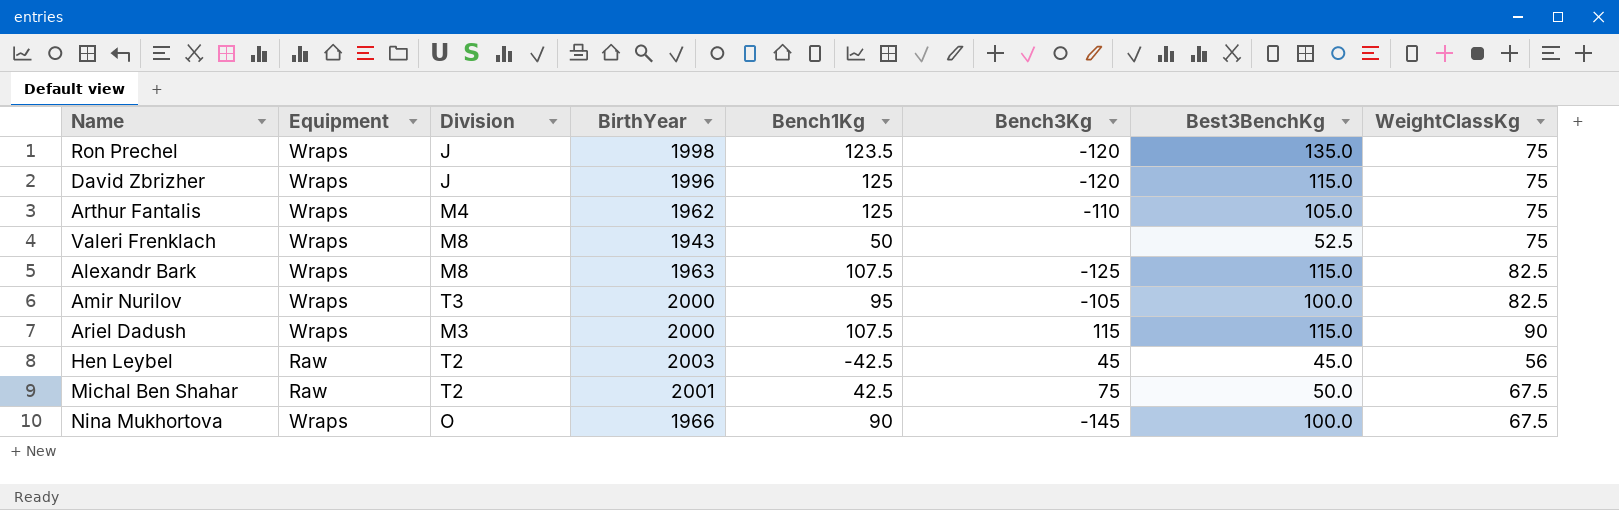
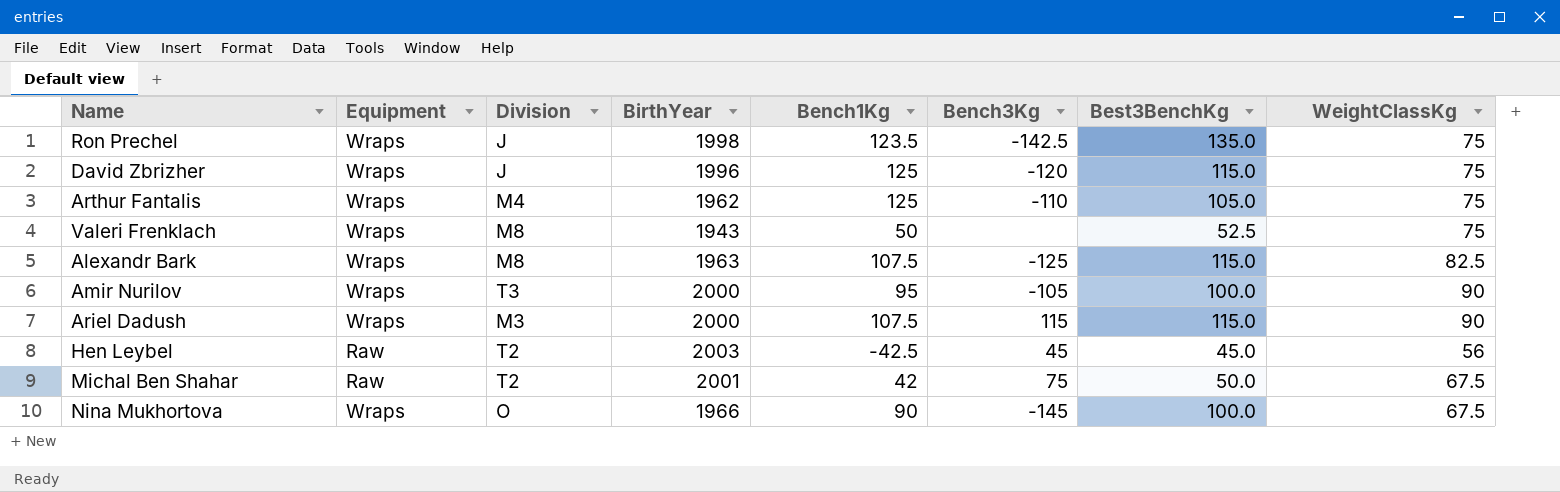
Ron Prechel | Bench3Kg: -120 -> -142.5
Amir Nurilov | WeightClassKg: 82.5 -> 90
Michal Ben Shahar | Bench1Kg: 42.5 -> 42

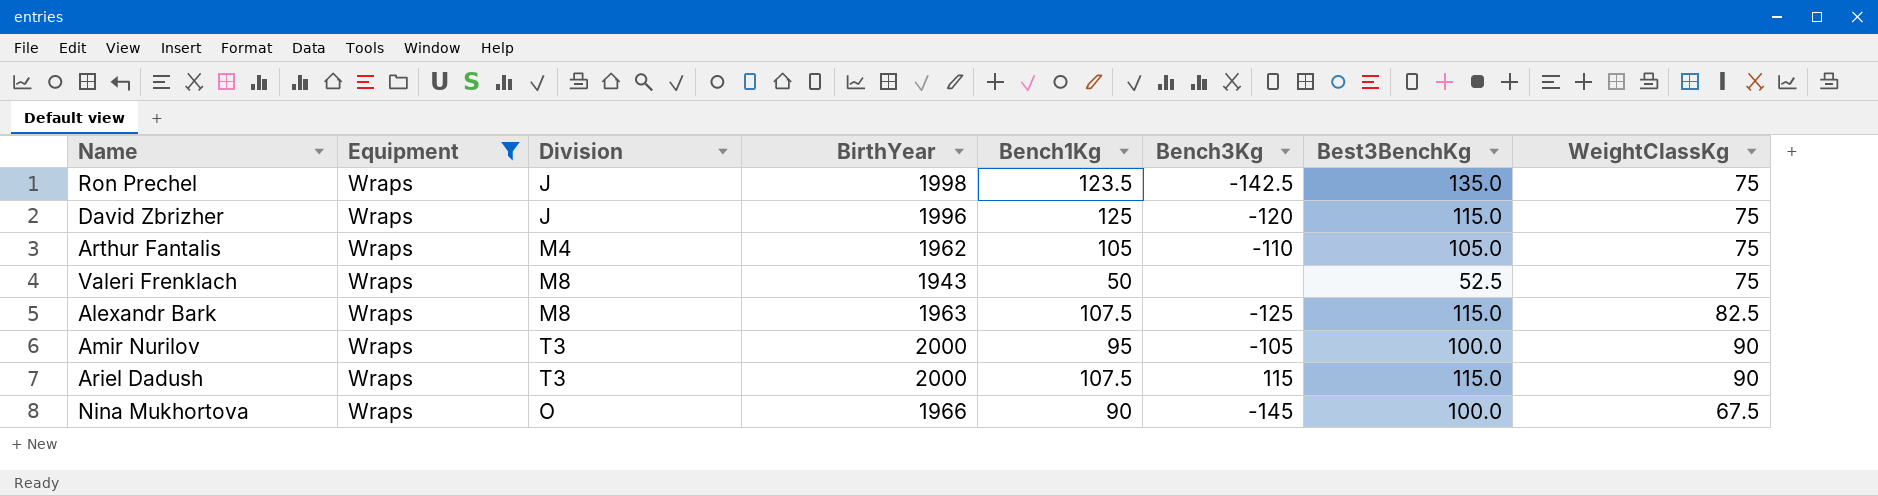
filter: none -> Equipment = Wraps
Arthur Fantalis | Bench1Kg: 125 -> 105
Ariel Dadush | Division: M3 -> T3

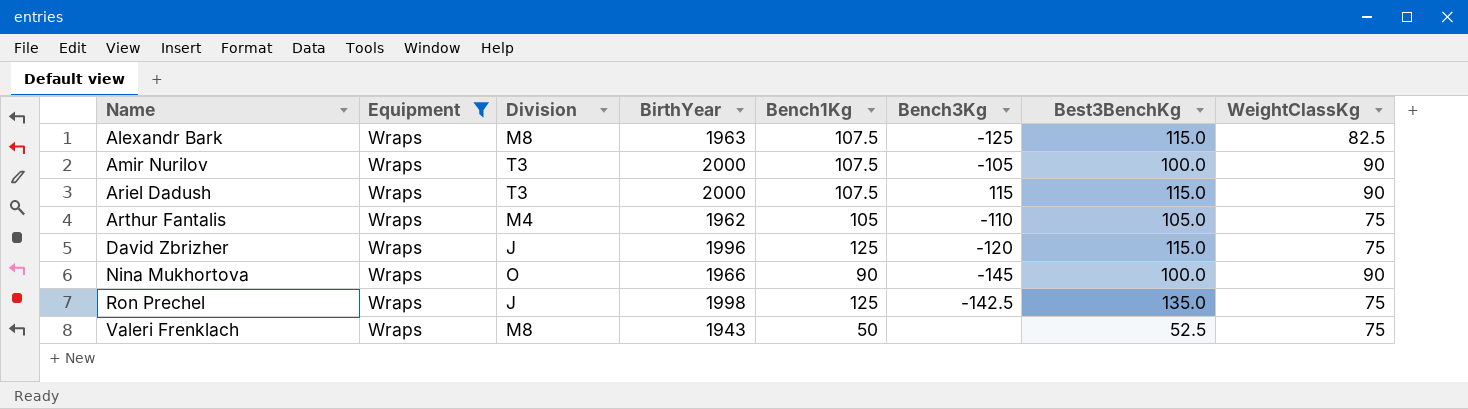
row order: none -> Name ascending
Amir Nurilov | Bench1Kg: 95 -> 107.5
Nina Mukhortova | WeightClassKg: 67.5 -> 90
Ron Prechel | Bench1Kg: 123.5 -> 125

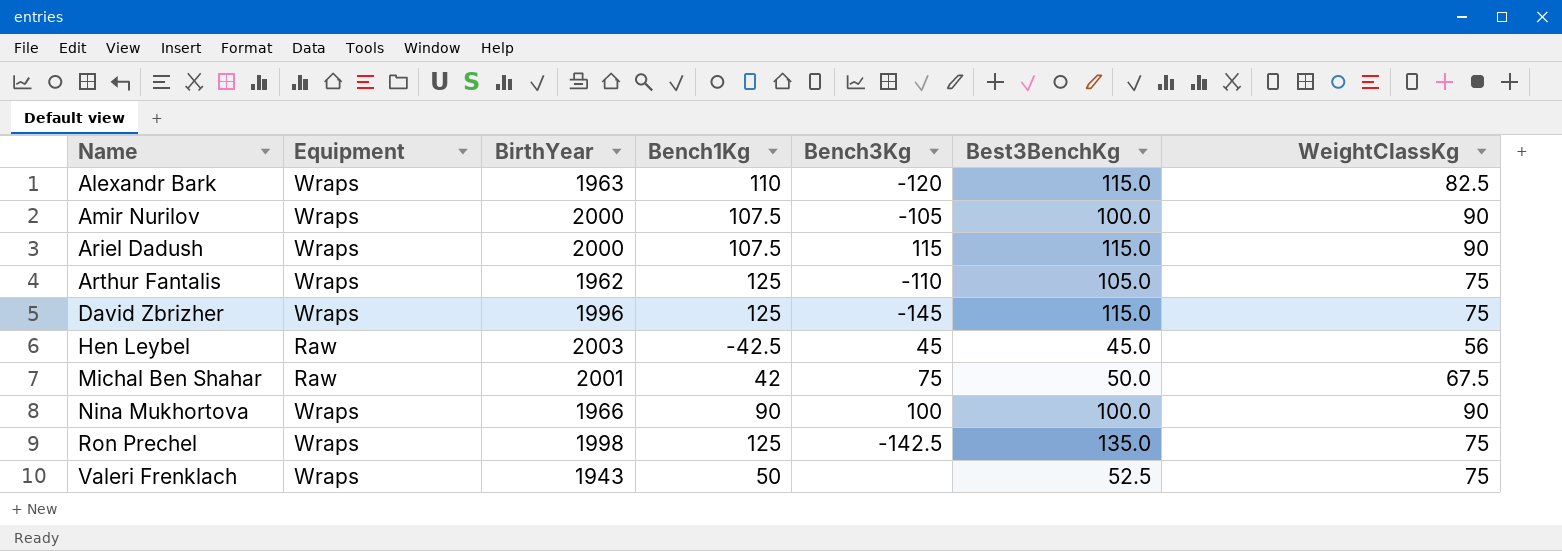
filter: Equipment = Wraps -> none
column Division | position: 3 -> none
Alexandr Bark | Bench1Kg: 107.5 -> 110
Alexandr Bark | Bench3Kg: -125 -> -120
Arthur Fantalis | Bench1Kg: 105 -> 125
David Zbrizher | Bench3Kg: -120 -> -145
Nina Mukhortova | Bench3Kg: -145 -> 100

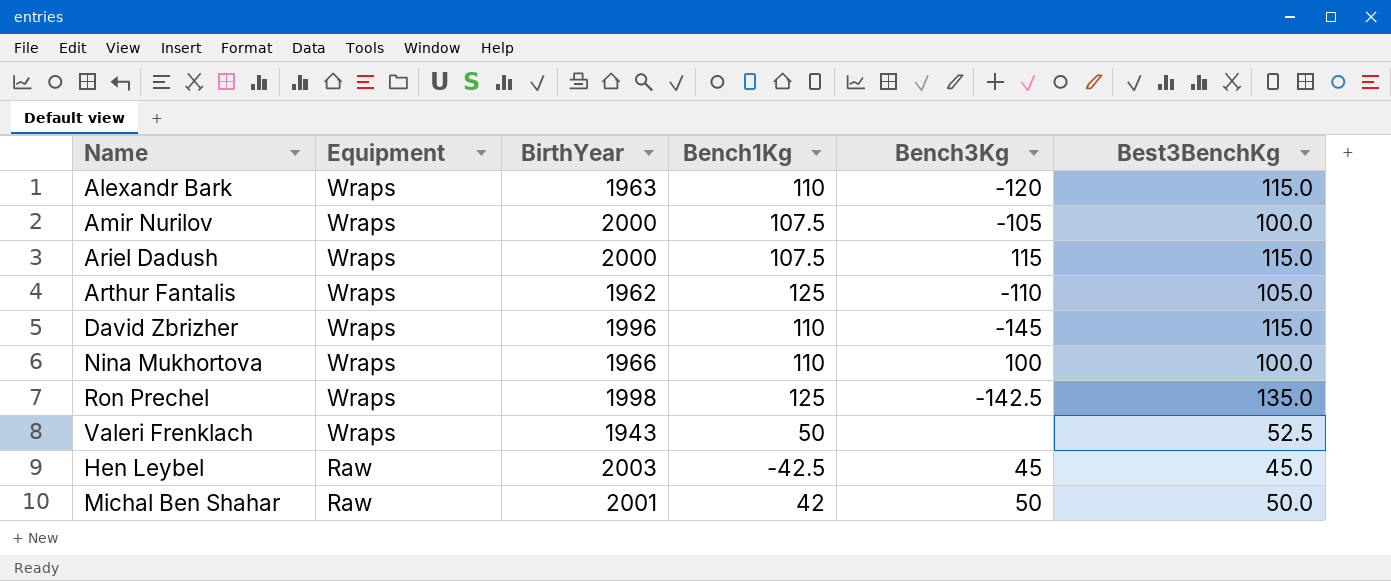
row order: Name ascending -> Equipment descending
column WeightClassKg | position: 7 -> none
David Zbrizher | Bench1Kg: 125 -> 110
Nina Mukhortova | Bench1Kg: 90 -> 110
Michal Ben Shahar | Bench3Kg: 75 -> 50

